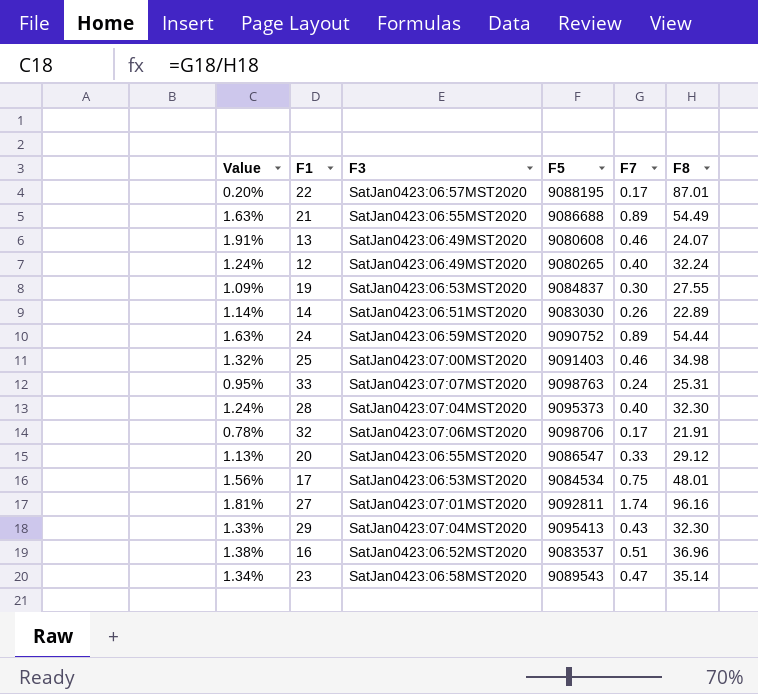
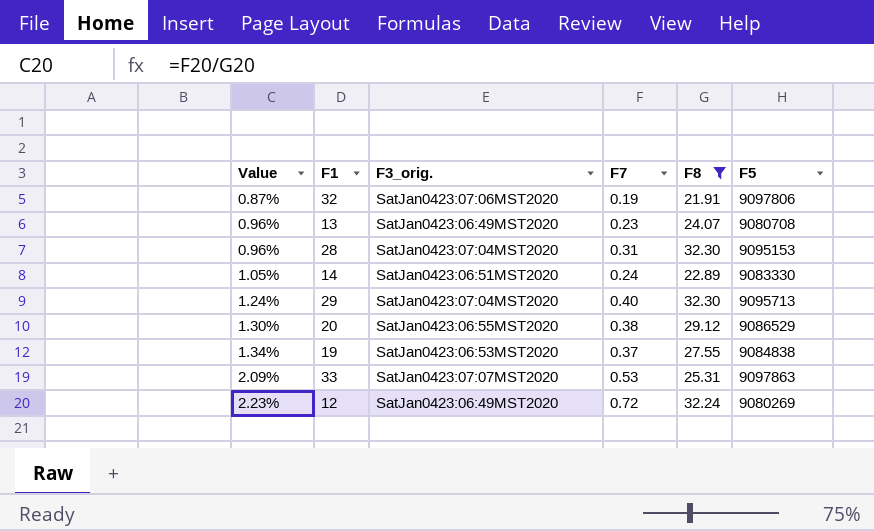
filter: none -> F8 <= 32.30
row order: none -> Value ascending
column name: F3 -> F3_orig.
column F5 | position: 4 -> 6
32 | Value: 0.78% -> 0.87%
32 | F7: 0.17 -> 0.19
32 | F5: 9098706 -> 9097806
13 | Value: 1.91% -> 0.96%
13 | F7: 0.46 -> 0.23
13 | F5: 9080608 -> 9080708
28 | Value: 1.24% -> 0.96%
28 | F7: 0.40 -> 0.31
28 | F5: 9095373 -> 9095153
14 | Value: 1.14% -> 1.05%
14 | F7: 0.26 -> 0.24
14 | F5: 9083030 -> 9083330
29 | Value: 1.33% -> 1.24%
29 | F7: 0.43 -> 0.40
29 | F5: 9095413 -> 9095713
20 | Value: 1.13% -> 1.30%
20 | F7: 0.33 -> 0.38
20 | F5: 9086547 -> 9086529
19 | Value: 1.09% -> 1.34%
19 | F7: 0.30 -> 0.37
19 | F5: 9084837 -> 9084838
33 | Value: 0.95% -> 2.09%
33 | F7: 0.24 -> 0.53
33 | F5: 9098763 -> 9097863
12 | Value: 1.24% -> 2.23%
12 | F7: 0.40 -> 0.72
12 | F5: 9080265 -> 9080269

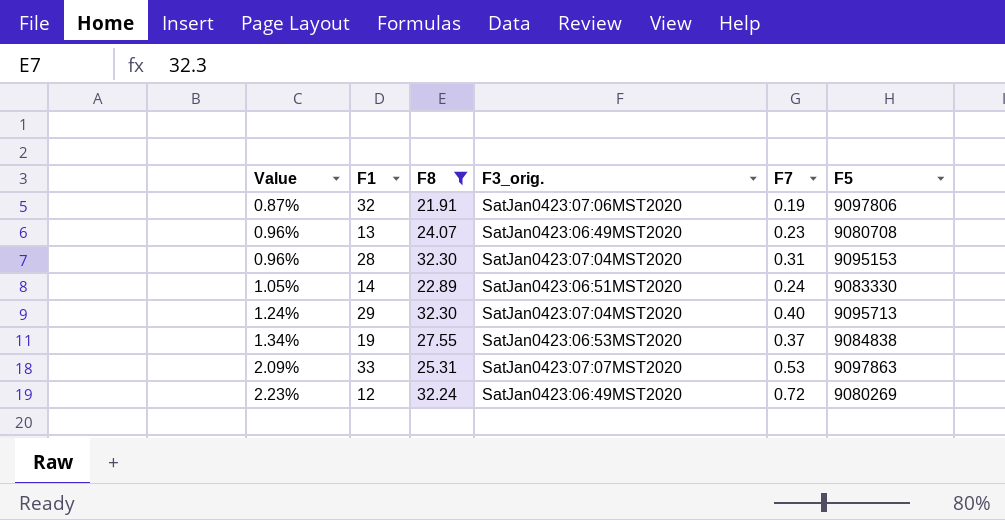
column F8 | position: 5 -> 3
row 20: 1.30% | SatJan0423:06:55MST2020 | 0.38 | 29.12 | 9086529 -> none

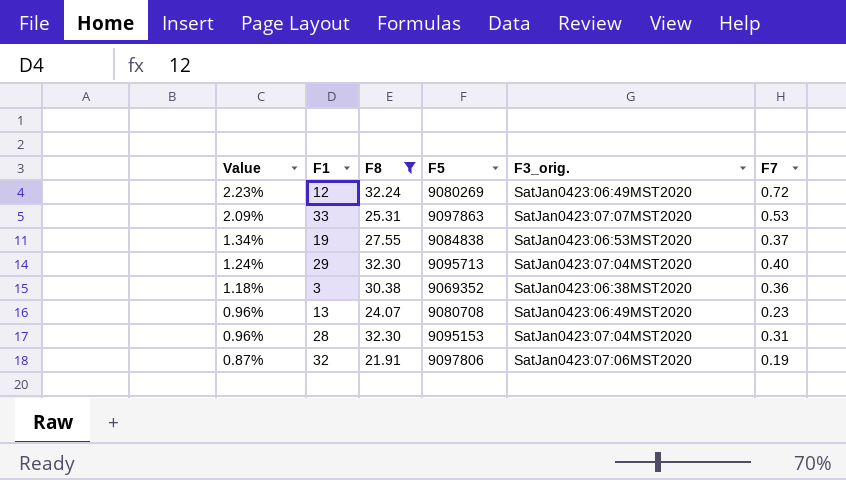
row order: Value ascending -> Value descending
column F5 | position: 6 -> 4
row 14: 1.05% | 22.89 | SatJan0423:06:51MST2020 | 0.24 | 9083330 -> none
row 3: none -> 1.18% | 30.38 | 9069352 | SatJan0423:06:38MST2020 | 0.36

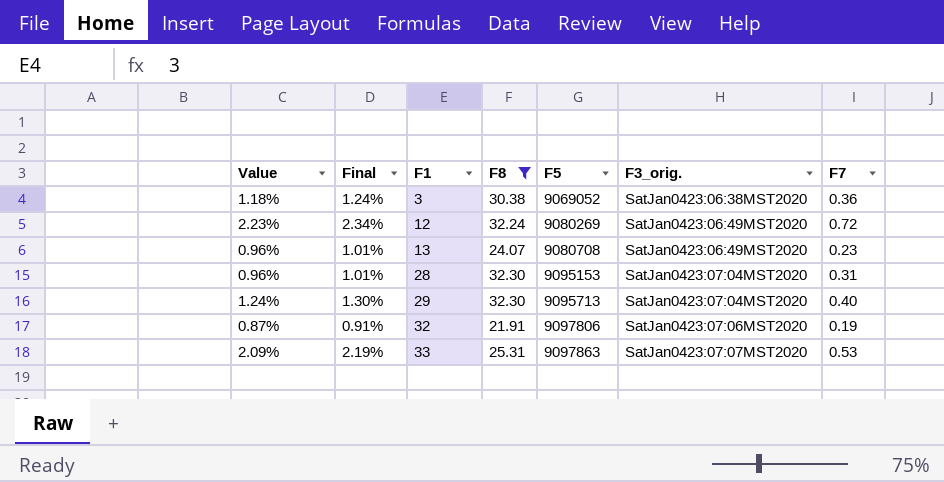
row order: Value descending -> F1 ascending
column Final | formula: none -> [Value] * 1.05
row 19: 1.34% | 27.55 | 9084838 | SatJan0423:06:53MST2020 | 0.37 -> none
3 | F5: 9069352 -> 9069052

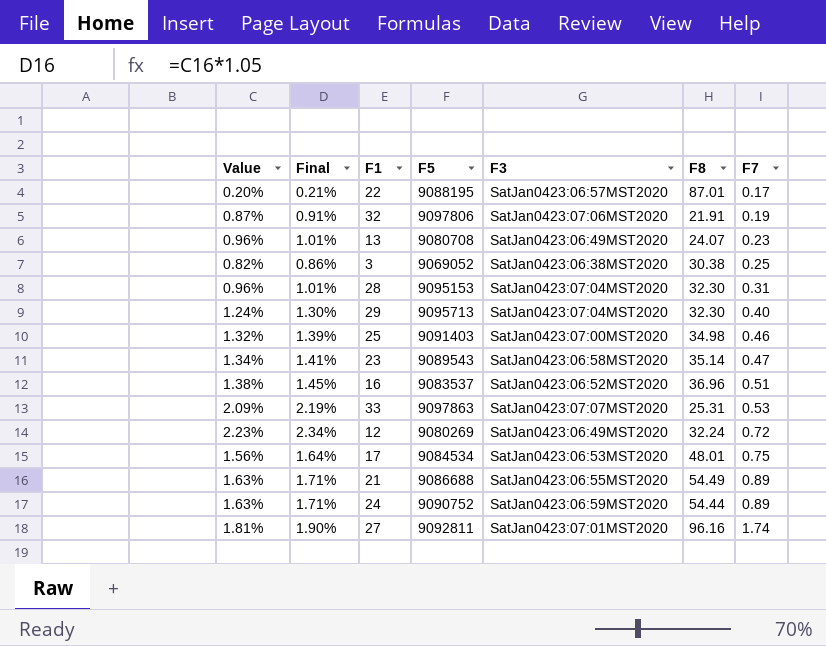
filter: F8 <= 32.30 -> none
row order: F1 ascending -> F7 ascending
column name: F3_orig. -> F3
column F8 | position: 4 -> 6
3 | Value: 1.18% -> 0.82%
3 | Final: 1.24% -> 0.86%
3 | F7: 0.36 -> 0.25

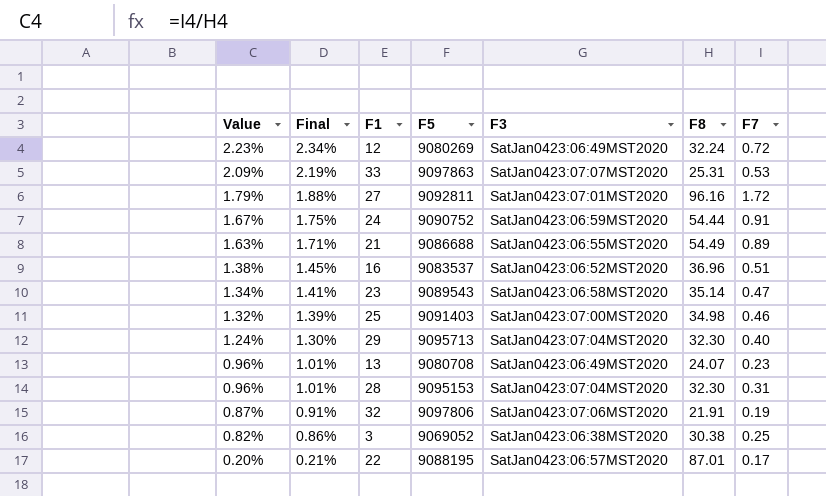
row order: F7 ascending -> Value descending
row 17: 1.56% | 1.64% | 9084534 | SatJan0423:06:53MST2020 | 48.01 | 0.75 -> none
27 | Value: 1.81% -> 1.79%
27 | Final: 1.90% -> 1.88%
27 | F7: 1.74 -> 1.72
24 | Value: 1.63% -> 1.67%
24 | Final: 1.71% -> 1.75%
24 | F7: 0.89 -> 0.91

